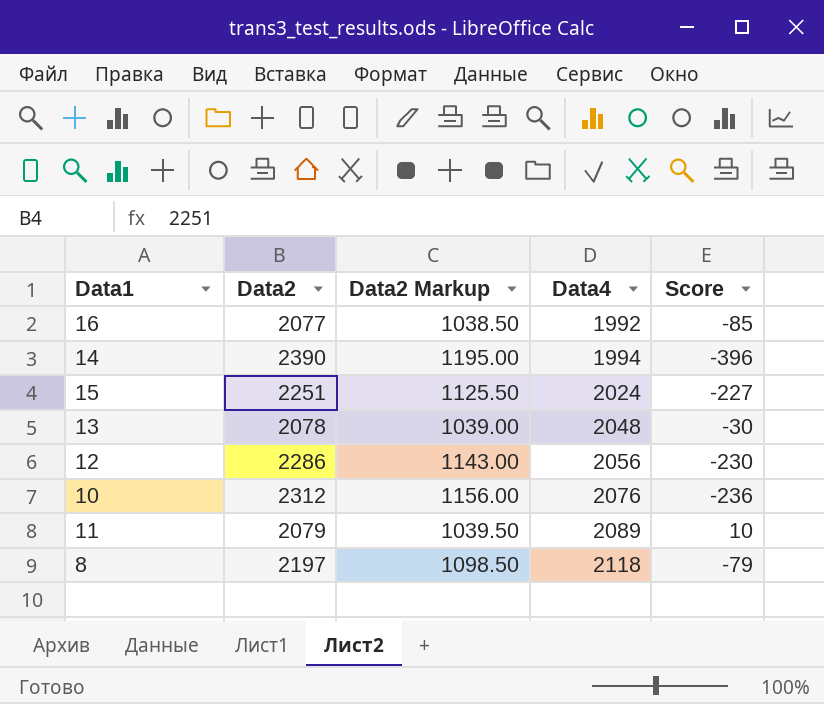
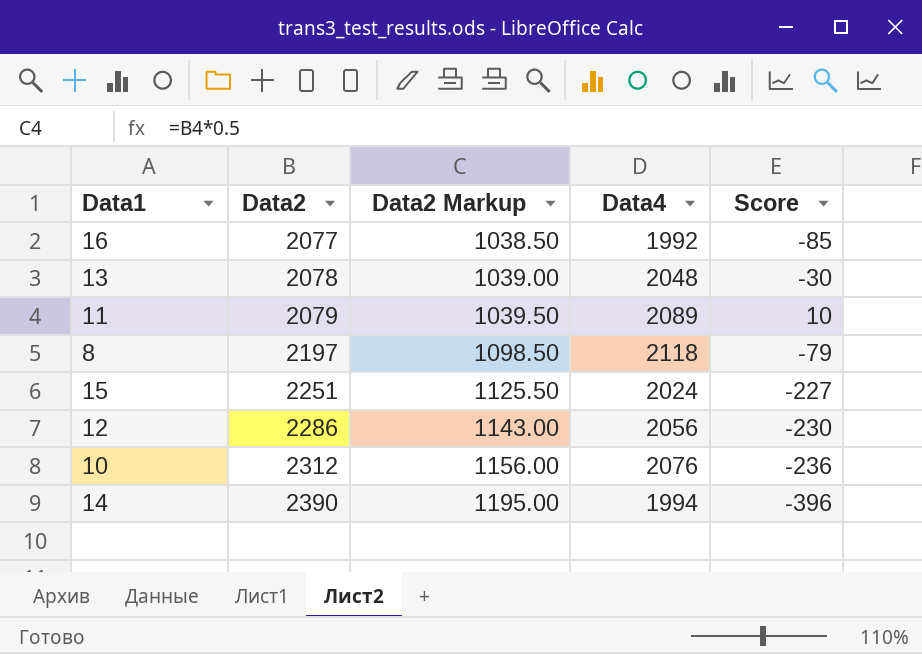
row order: Data4 ascending -> Data2 ascending

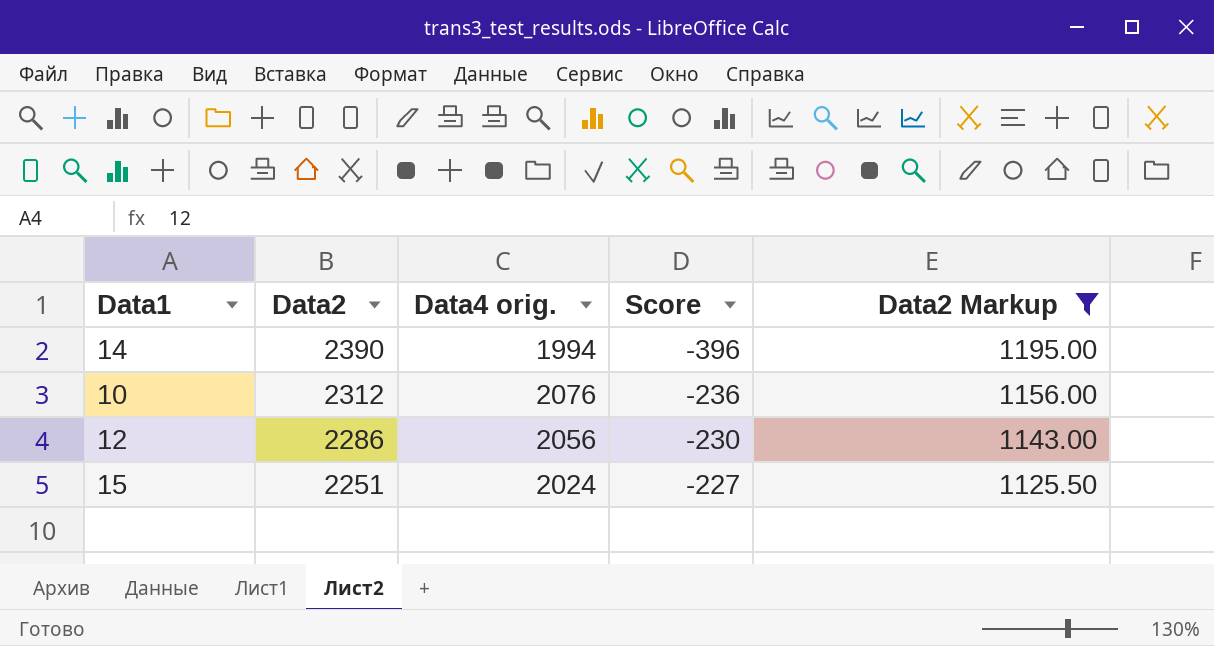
filter: none -> Data2 Markup >= 1125.50
row order: Data2 ascending -> Data2 descending
column name: Data4 -> Data4 orig.
column Data2 Markup | position: 3 -> 5

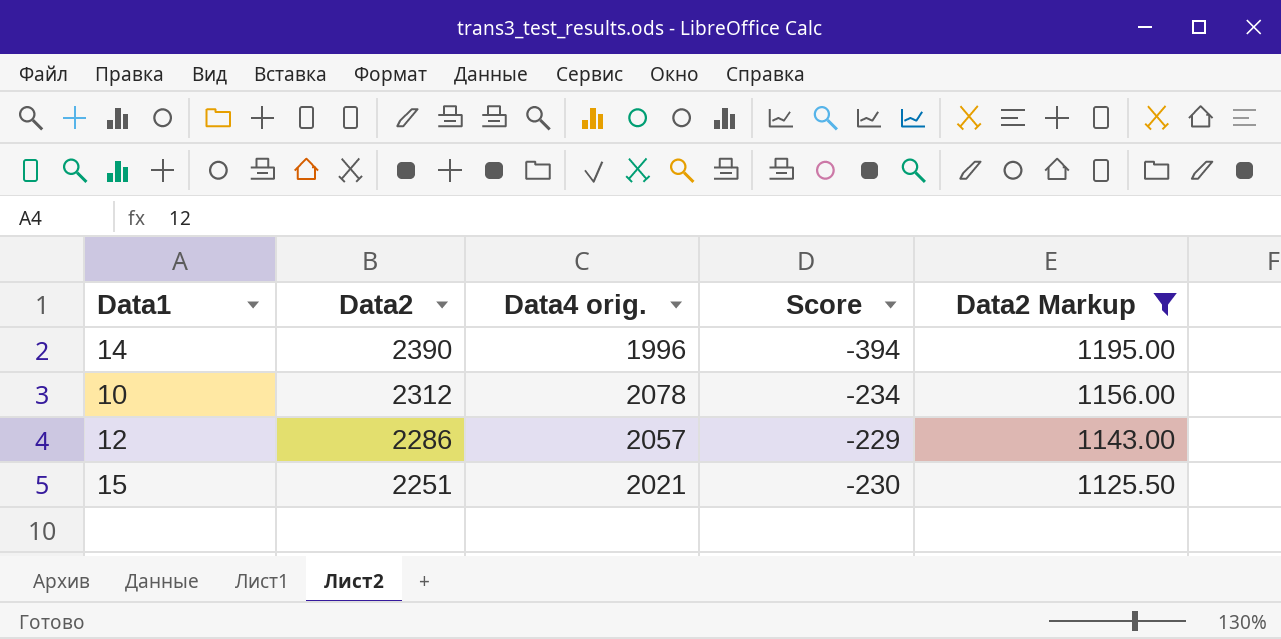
14 | Data4 orig.: 1994 -> 1996
14 | Score: -396 -> -394
10 | Data4 orig.: 2076 -> 2078
10 | Score: -236 -> -234
12 | Data4 orig.: 2056 -> 2057
12 | Score: -230 -> -229
15 | Data4 orig.: 2024 -> 2021
15 | Score: -227 -> -230

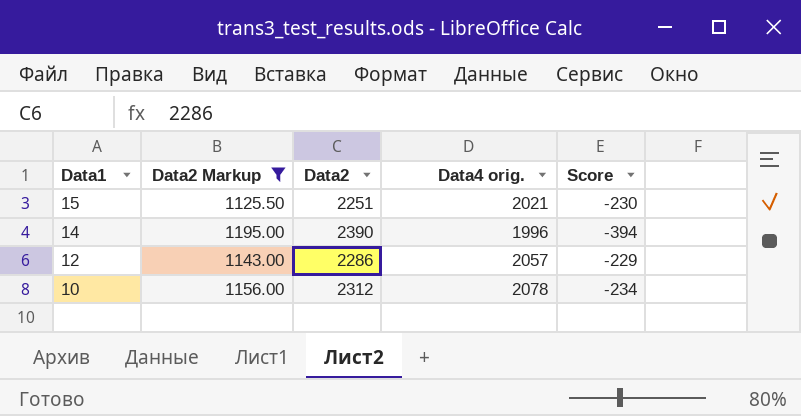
row order: Data2 descending -> Data1 descending
column Data2 Markup | position: 5 -> 2

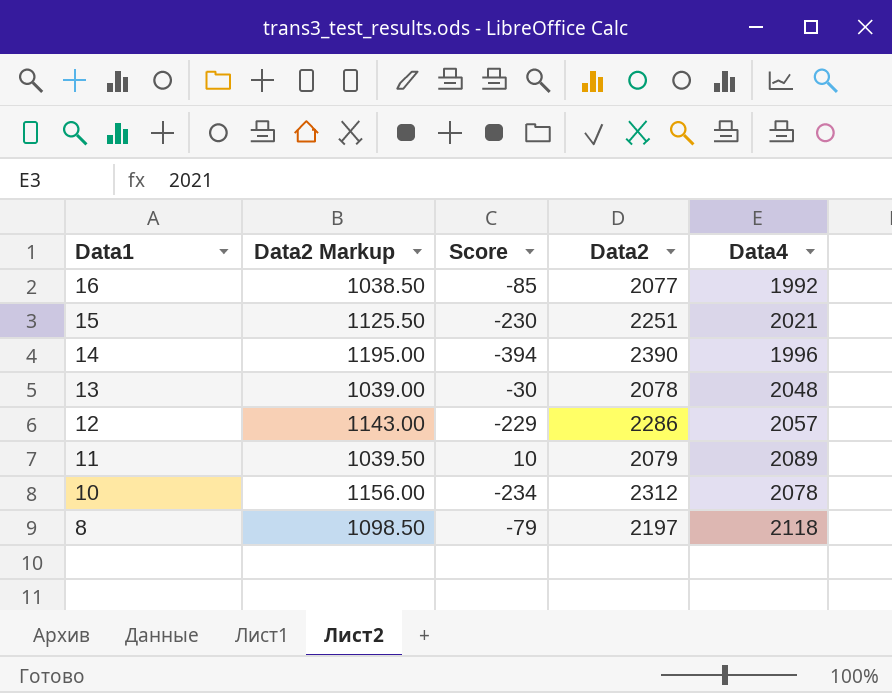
filter: Data2 Markup >= 1125.50 -> none
column Score | position: 5 -> 3
column name: Data4 orig. -> Data4

